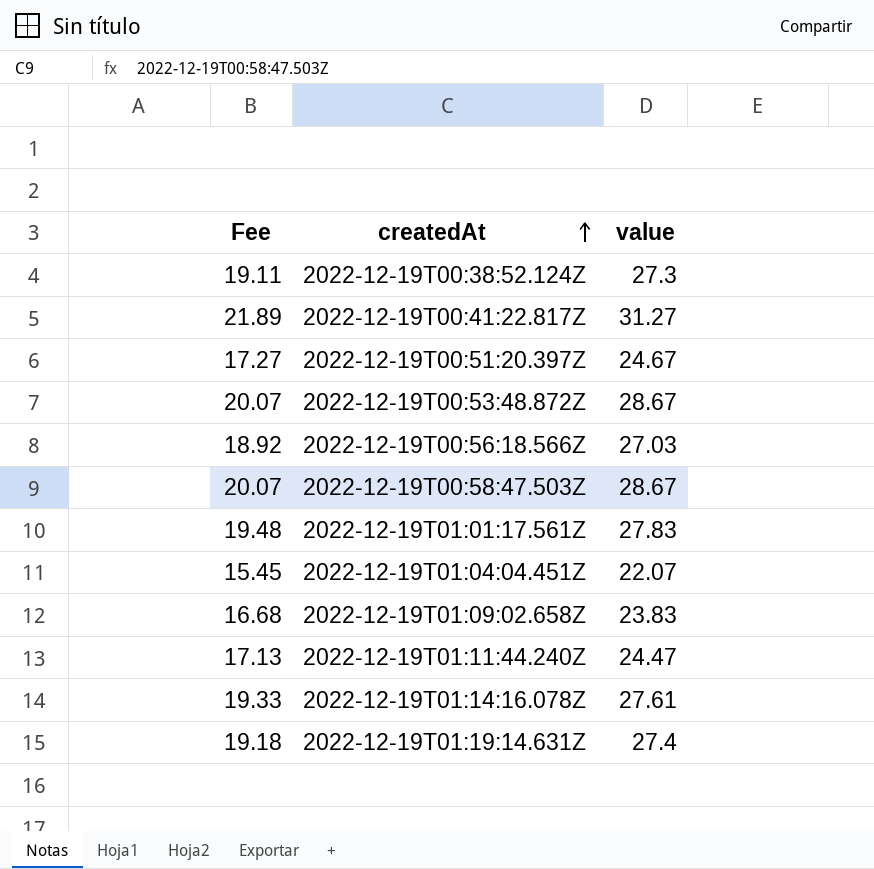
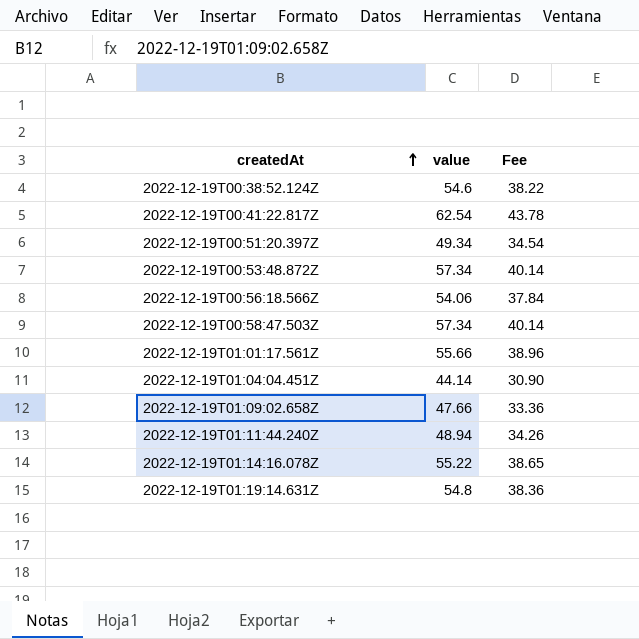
column Fee | position: 1 -> 3
2022-12-19T00:38:52.124Z | value: 27.3 -> 54.6
2022-12-19T00:38:52.124Z | Fee: 19.11 -> 38.22
2022-12-19T00:41:22.817Z | value: 31.27 -> 62.54
2022-12-19T00:41:22.817Z | Fee: 21.89 -> 43.78
2022-12-19T00:51:20.397Z | value: 24.67 -> 49.34
2022-12-19T00:51:20.397Z | Fee: 17.27 -> 34.54
2022-12-19T00:53:48.872Z | value: 28.67 -> 57.34
2022-12-19T00:53:48.872Z | Fee: 20.07 -> 40.14
2022-12-19T00:56:18.566Z | value: 27.03 -> 54.06
2022-12-19T00:56:18.566Z | Fee: 18.92 -> 37.84
2022-12-19T00:58:47.503Z | value: 28.67 -> 57.34
2022-12-19T00:58:47.503Z | Fee: 20.07 -> 40.14
2022-12-19T01:01:17.561Z | value: 27.83 -> 55.66
2022-12-19T01:01:17.561Z | Fee: 19.48 -> 38.96
2022-12-19T01:04:04.451Z | value: 22.07 -> 44.14
2022-12-19T01:04:04.451Z | Fee: 15.45 -> 30.90
2022-12-19T01:09:02.658Z | value: 23.83 -> 47.66
2022-12-19T01:09:02.658Z | Fee: 16.68 -> 33.36
2022-12-19T01:11:44.240Z | value: 24.47 -> 48.94
2022-12-19T01:11:44.240Z | Fee: 17.13 -> 34.26
2022-12-19T01:14:16.078Z | value: 27.61 -> 55.22
2022-12-19T01:14:16.078Z | Fee: 19.33 -> 38.65
2022-12-19T01:19:14.631Z | value: 27.4 -> 54.8
2022-12-19T01:19:14.631Z | Fee: 19.18 -> 38.36

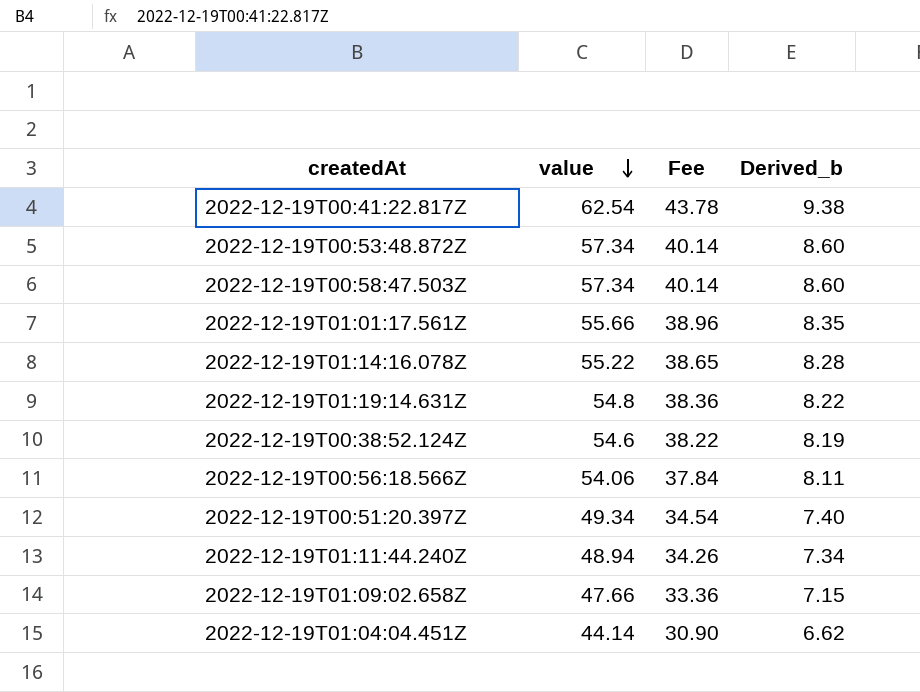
row order: createdAt ascending -> value descending
column Derived_b | formula: none -> [value] * 0.15

